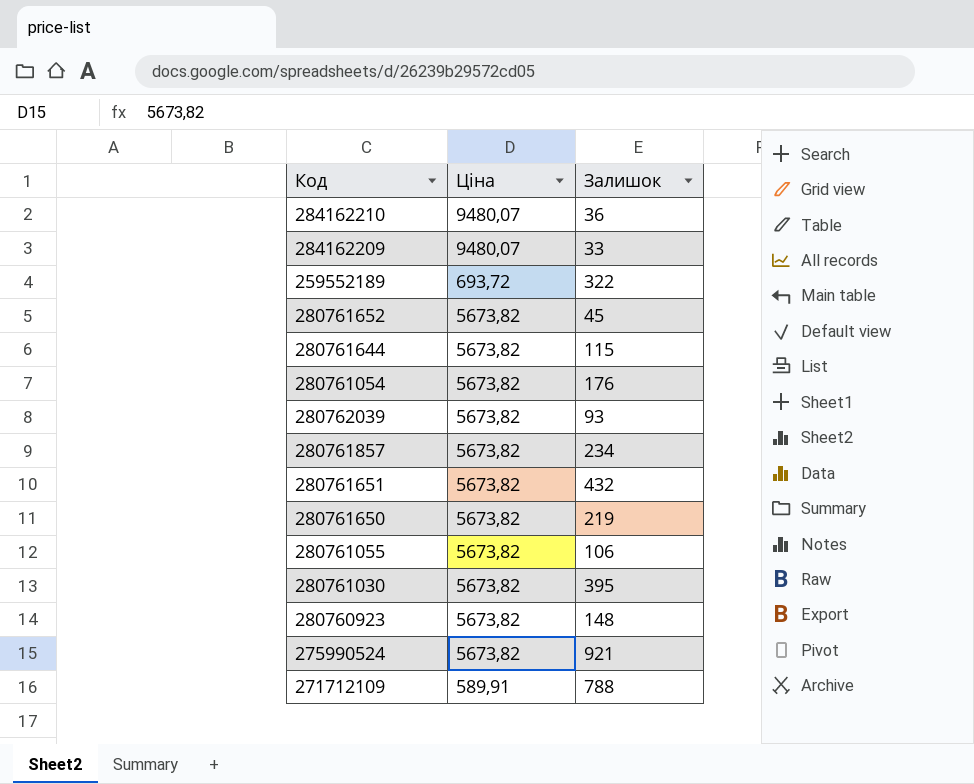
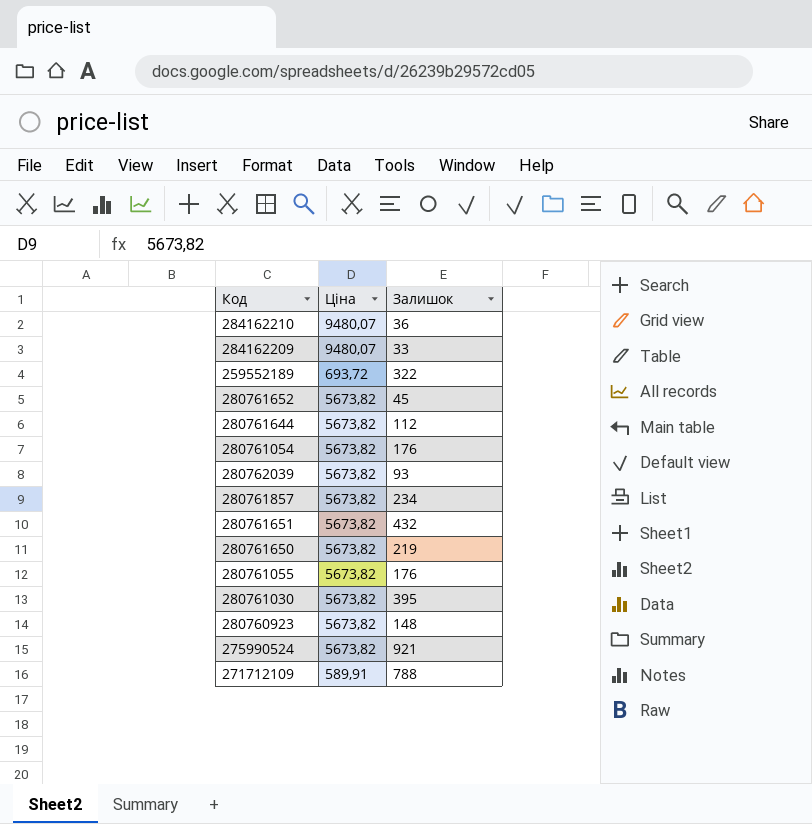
280761644 | Залишок: 115 -> 112
280761055 | Залишок: 106 -> 176

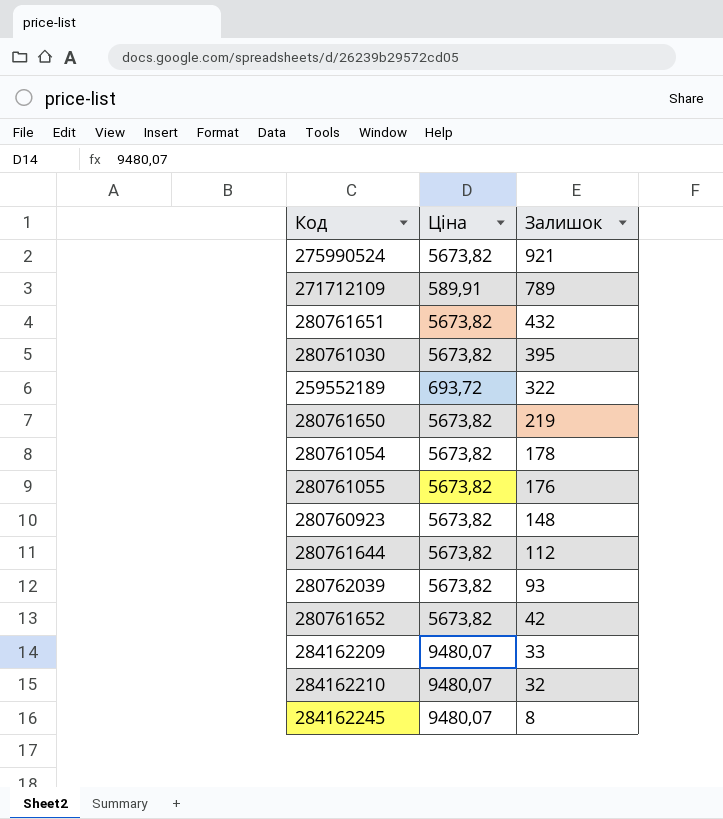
row order: none -> Залишок descending
row 280761857: 5673,82 | 234 -> none
271712109 | Залишок: 788 -> 789
280761054 | Залишок: 176 -> 178
280761652 | Залишок: 45 -> 42
284162210 | Залишок: 36 -> 32
row 284162245: none -> 9480,07 | 8

